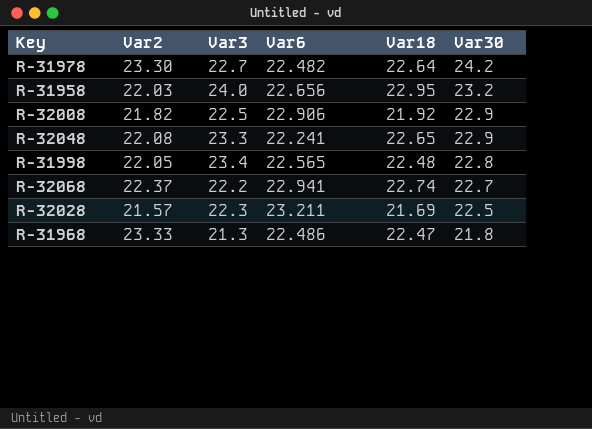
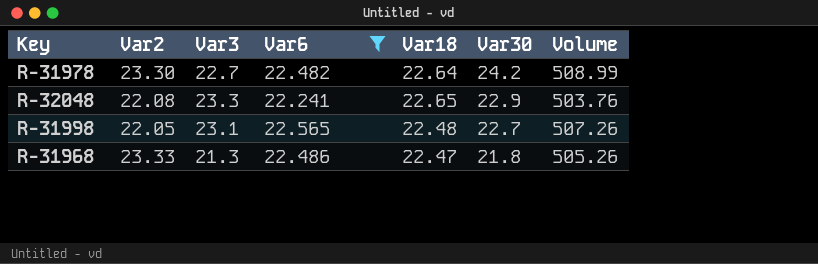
filter: none -> Var6 <= 22.565
column Volume | formula: none -> [Var6] * [Var18]
R-31998 | Var3: 23.4 -> 23.1
R-31998 | Var30: 22.8 -> 22.7

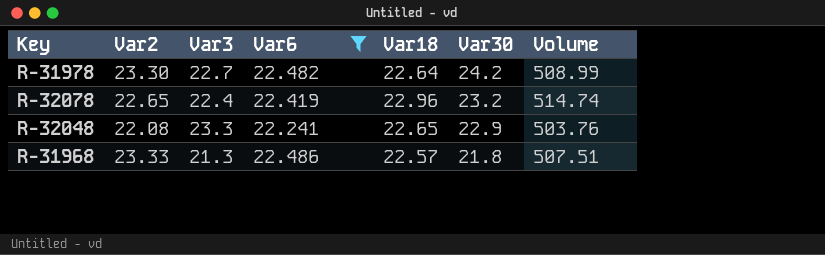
row R-31998: 22.05 | 23.1 | 22.565 | 22.48 | 22.7 | 507.26 -> none
row R-32078: none -> 22.65 | 22.4 | 22.419 | 22.96 | 23.2 | 514.74
R-31968 | Var18: 22.47 -> 22.57
R-31968 | Volume: 505.26 -> 507.51

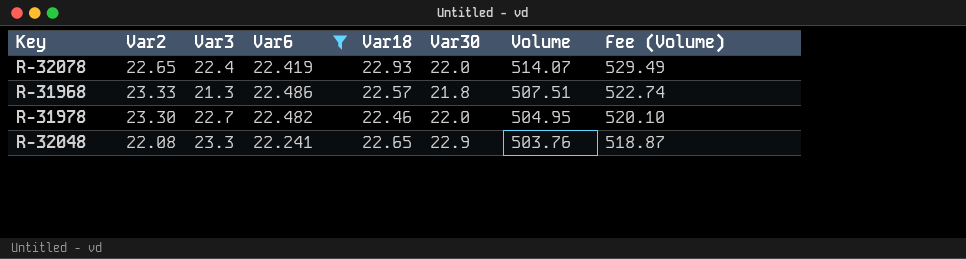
row order: Var30 descending -> Volume descending
column Fee (Volume) | formula: none -> [Volume] * 1.03
R-32078 | Var18: 22.96 -> 22.93
R-32078 | Var30: 23.2 -> 22.0
R-32078 | Volume: 514.74 -> 514.07
R-31978 | Var18: 22.64 -> 22.46
R-31978 | Var30: 24.2 -> 22.0
R-31978 | Volume: 508.99 -> 504.95

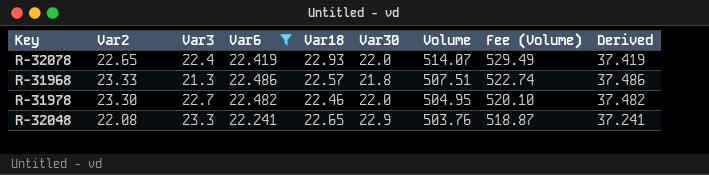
column Derived | formula: none -> [Var6] + 15

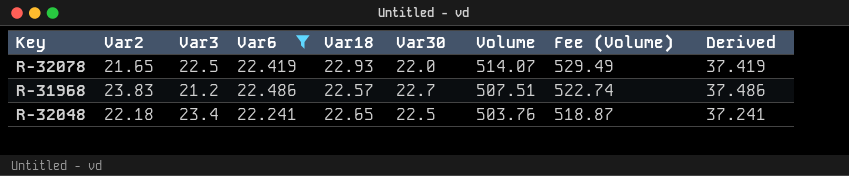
row R-31978: 23.30 | 22.7 | 22.482 | 22.46 | 22.0 | 504.95 | 520.10 | 37.482 -> none
R-32078 | Var2: 22.65 -> 21.65
R-32078 | Var3: 22.4 -> 22.5
R-31968 | Var2: 23.33 -> 23.83
R-31968 | Var3: 21.3 -> 21.2
R-31968 | Var30: 21.8 -> 22.7
R-32048 | Var2: 22.08 -> 22.18
R-32048 | Var3: 23.3 -> 23.4
R-32048 | Var30: 22.9 -> 22.5

